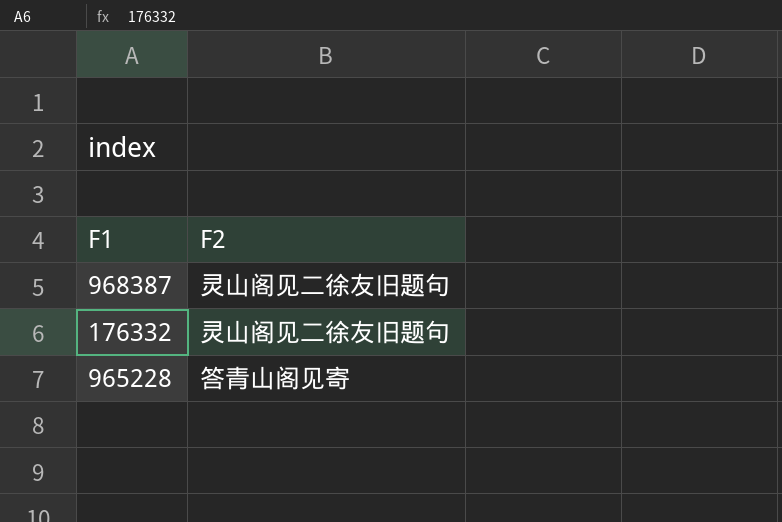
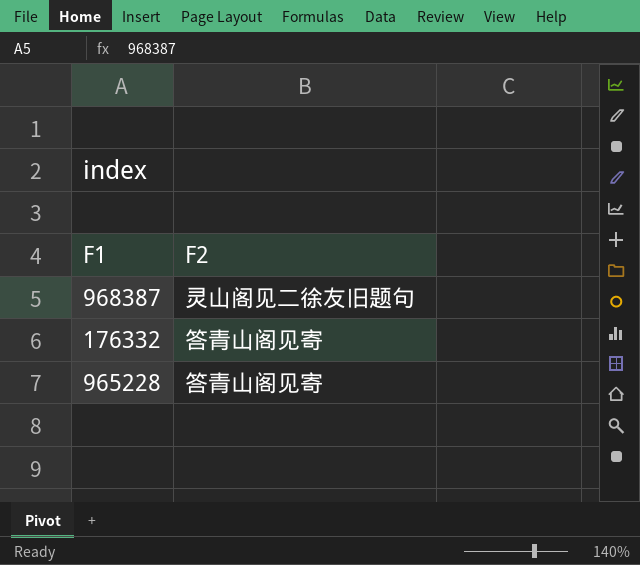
176332 | F2: 灵山阁见二徐友旧题句 -> 答青山阁见寄

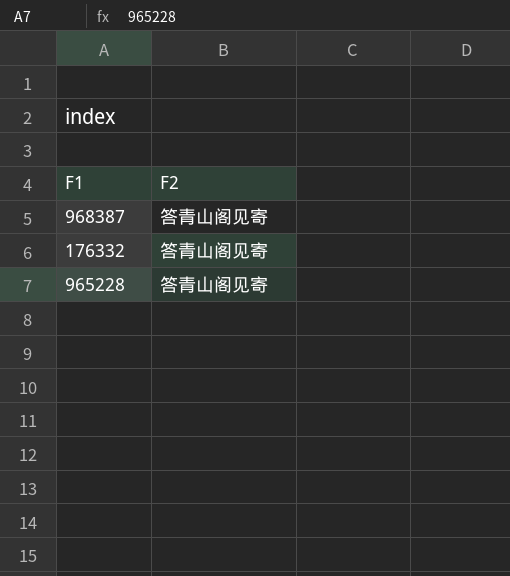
968387 | F2: 灵山阁见二徐友旧题句 -> 答青山阁见寄

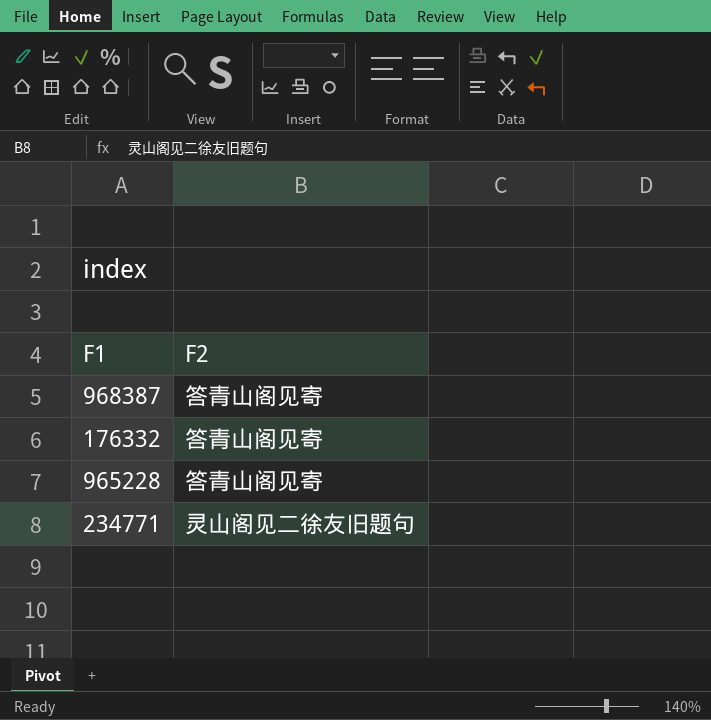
row 234771: none -> 灵山阁见二徐友旧题句

